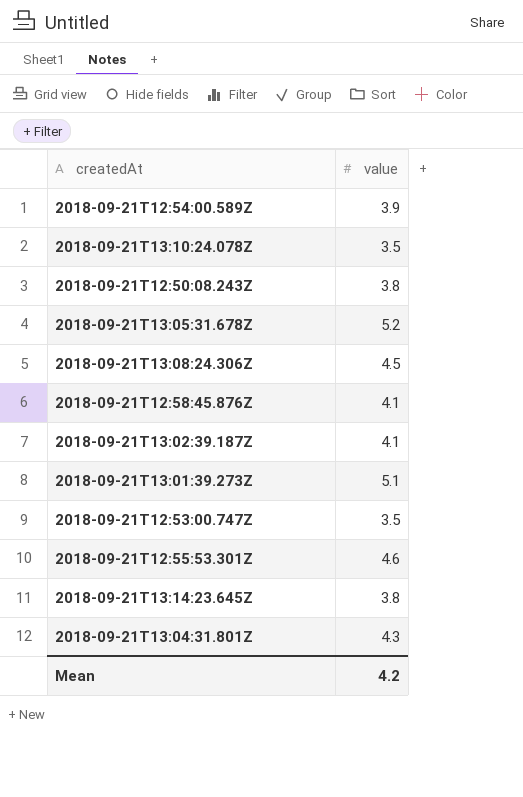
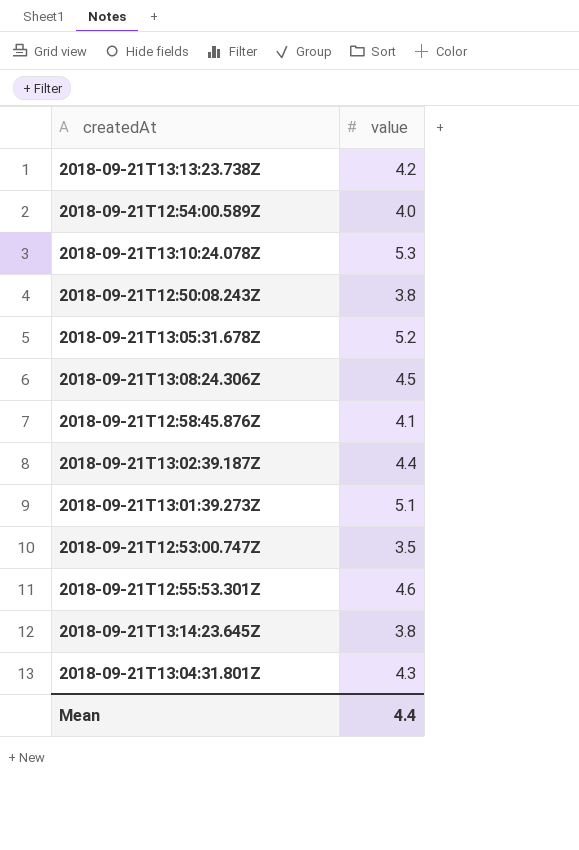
row 2018-09-21T13:13:23.738Z: none -> 4.2
2018-09-21T12:54:00.589Z | value: 3.9 -> 4.0
2018-09-21T13:10:24.078Z | value: 3.5 -> 5.3
2018-09-21T13:02:39.187Z | value: 4.1 -> 4.4
Mean | value: 4.2 -> 4.4

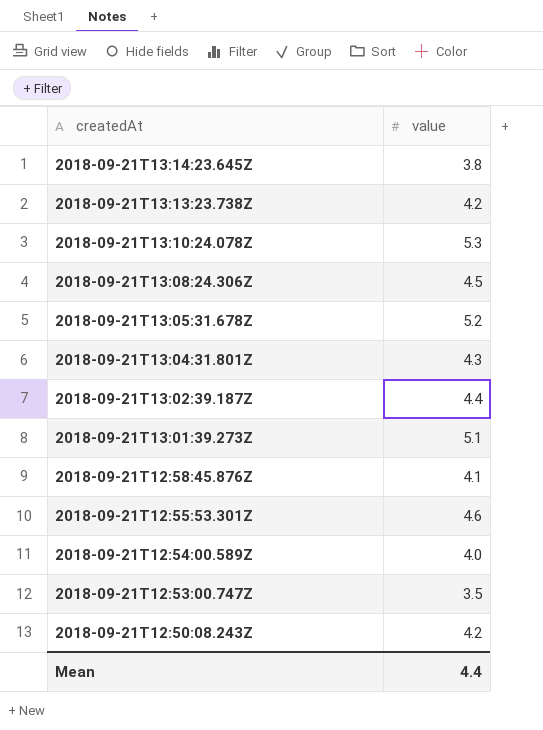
row order: none -> createdAt descending
2018-09-21T12:50:08.243Z | value: 3.8 -> 4.2

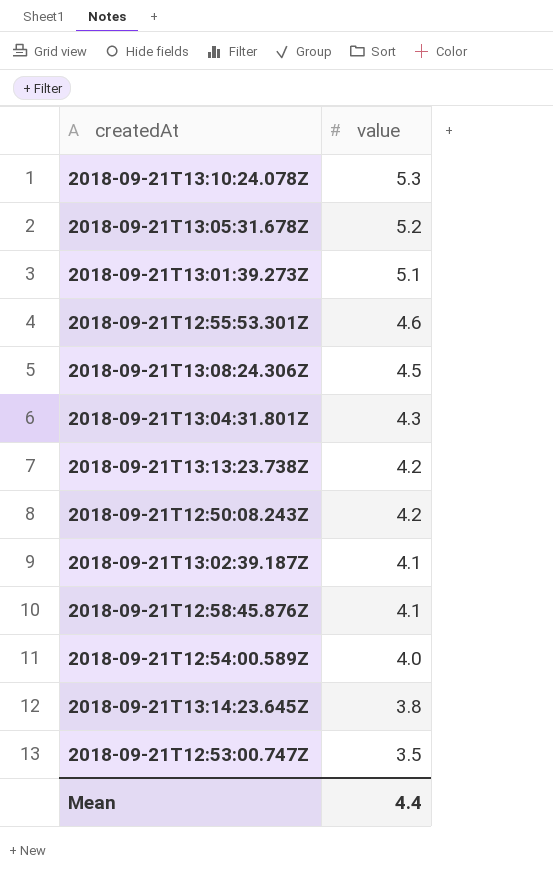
row order: createdAt descending -> value descending
2018-09-21T13:02:39.187Z | value: 4.4 -> 4.1

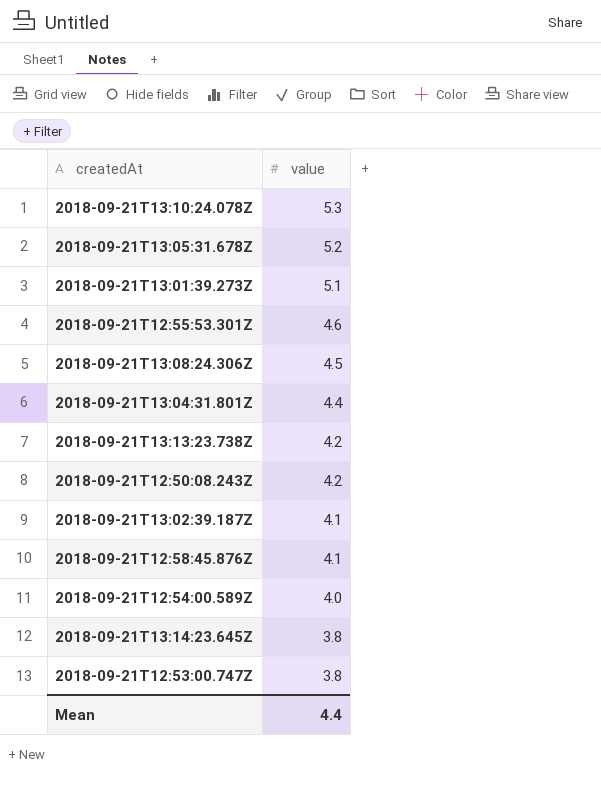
2018-09-21T13:04:31.801Z | value: 4.3 -> 4.4
2018-09-21T12:53:00.747Z | value: 3.5 -> 3.8

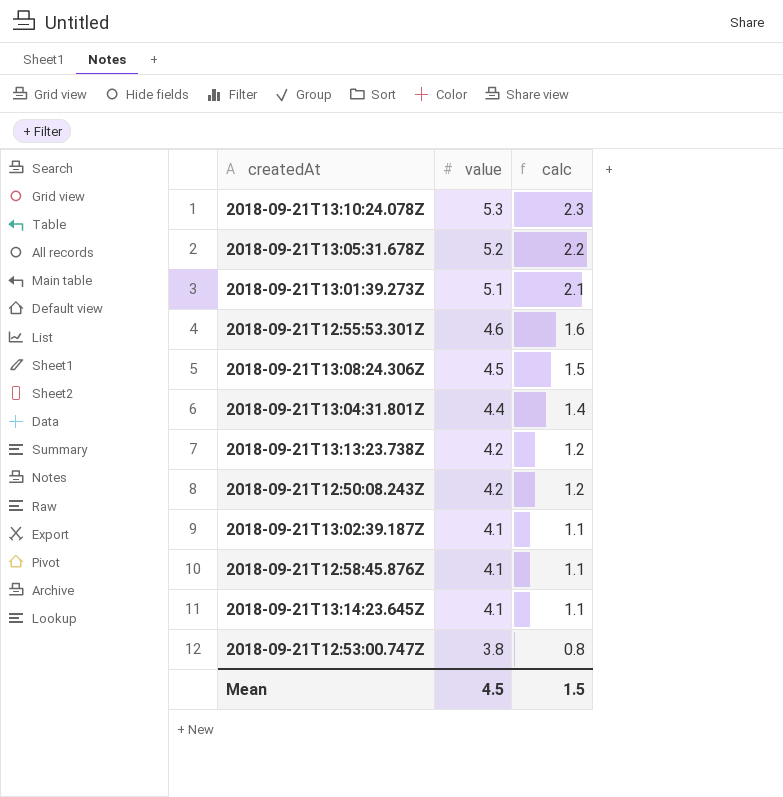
column calc | formula: none -> [value] - 3
row 2018-09-21T12:54:00.589Z: 4.0 -> none
2018-09-21T13:14:23.645Z | value: 3.8 -> 4.1
Mean | value: 4.4 -> 4.5

